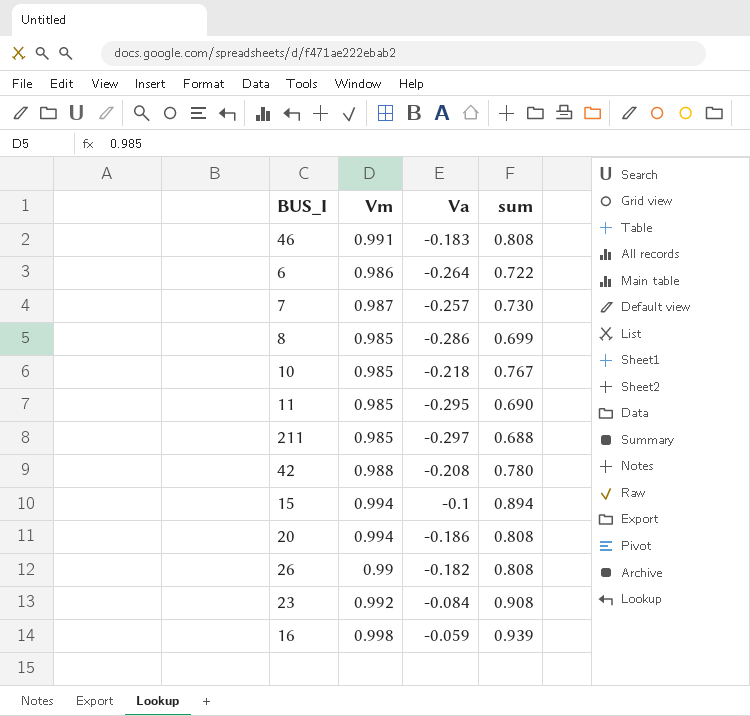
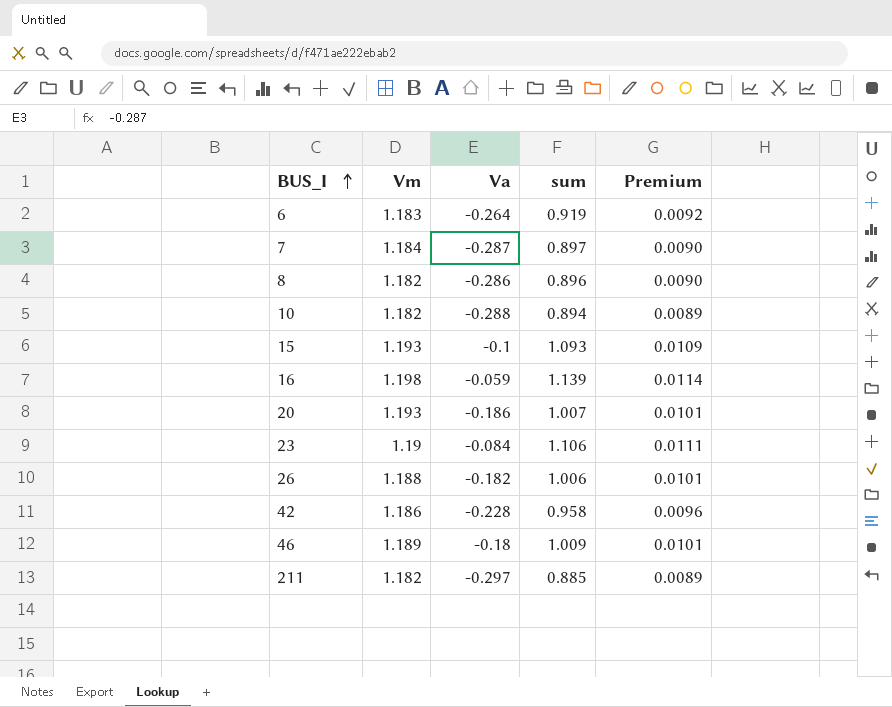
row order: none -> BUS_I ascending
column Premium | formula: none -> [sum] * 0.01
row 11: 0.985 | -0.295 | 0.690 -> none
6 | Vm: 0.986 -> 1.183
6 | sum: 0.722 -> 0.919
7 | Vm: 0.987 -> 1.184
7 | Va: -0.257 -> -0.287
7 | sum: 0.730 -> 0.897
8 | Vm: 0.985 -> 1.182
8 | sum: 0.699 -> 0.896
10 | Vm: 0.985 -> 1.182
10 | Va: -0.218 -> -0.288
10 | sum: 0.767 -> 0.894
15 | Vm: 0.994 -> 1.193
15 | sum: 0.894 -> 1.093
16 | Vm: 0.998 -> 1.198
16 | sum: 0.939 -> 1.139
20 | Vm: 0.994 -> 1.193
20 | sum: 0.808 -> 1.007
23 | Vm: 0.992 -> 1.19
23 | sum: 0.908 -> 1.106
26 | Vm: 0.99 -> 1.188
26 | sum: 0.808 -> 1.006
42 | Vm: 0.988 -> 1.186
42 | Va: -0.208 -> -0.228
42 | sum: 0.780 -> 0.958
46 | Vm: 0.991 -> 1.189
46 | Va: -0.183 -> -0.18
46 | sum: 0.808 -> 1.009
211 | Vm: 0.985 -> 1.182
211 | sum: 0.688 -> 0.885

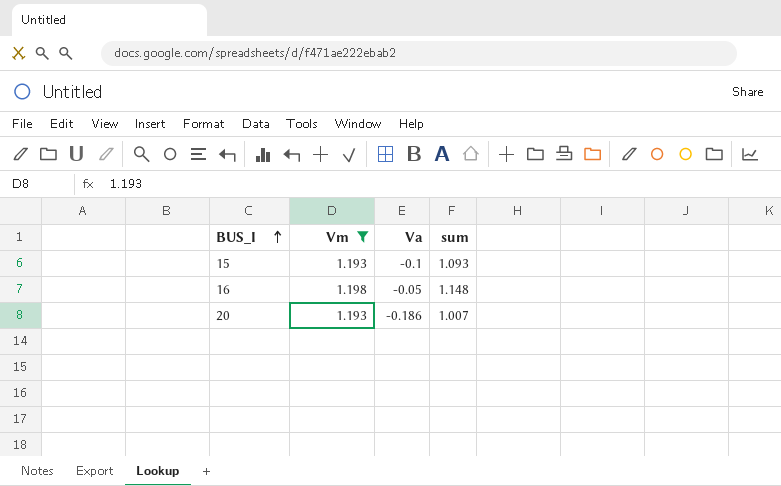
filter: none -> Vm >= 1.193
column Premium | formula: [sum] * 0.01 -> none
16 | Va: -0.059 -> -0.05
16 | sum: 1.139 -> 1.148

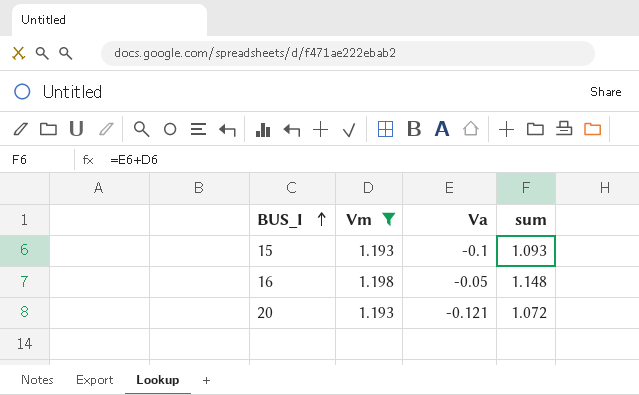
20 | Va: -0.186 -> -0.121
20 | sum: 1.007 -> 1.072

